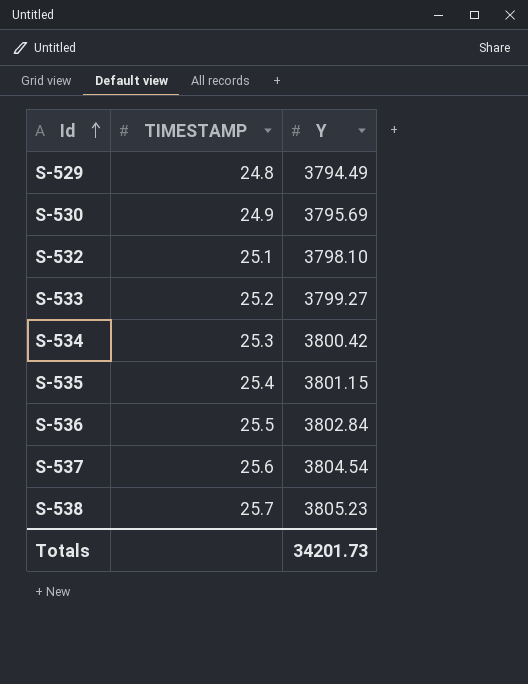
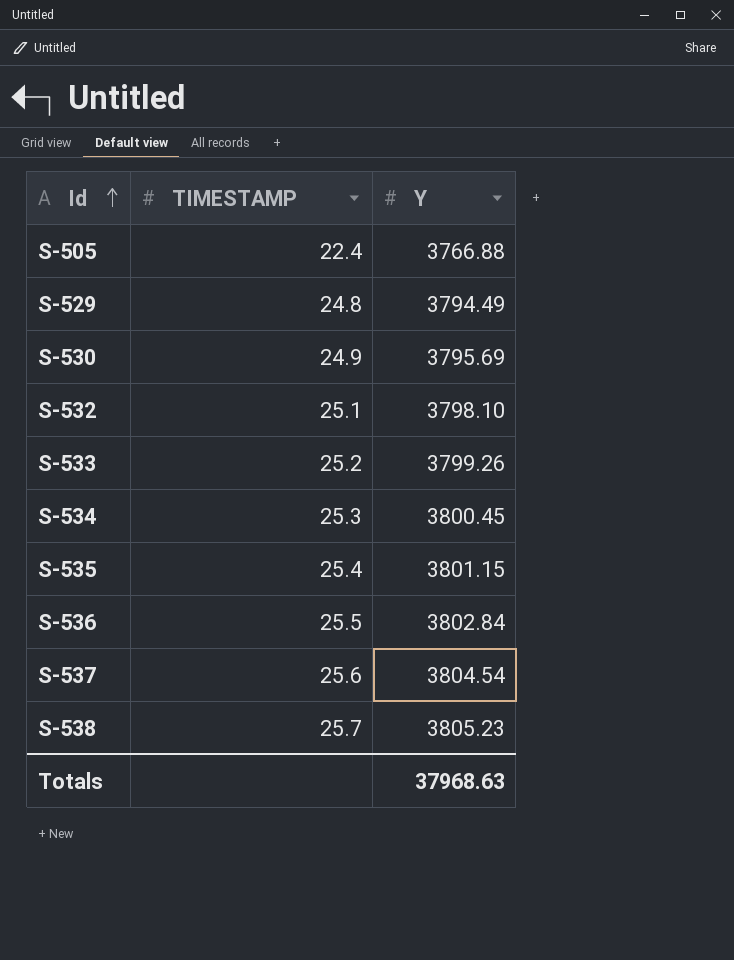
row S-505: none -> 22.4 | 3766.88
S-533 | Y: 3799.27 -> 3799.26
S-534 | Y: 3800.42 -> 3800.45
Totals | Y: 34201.73 -> 37968.63

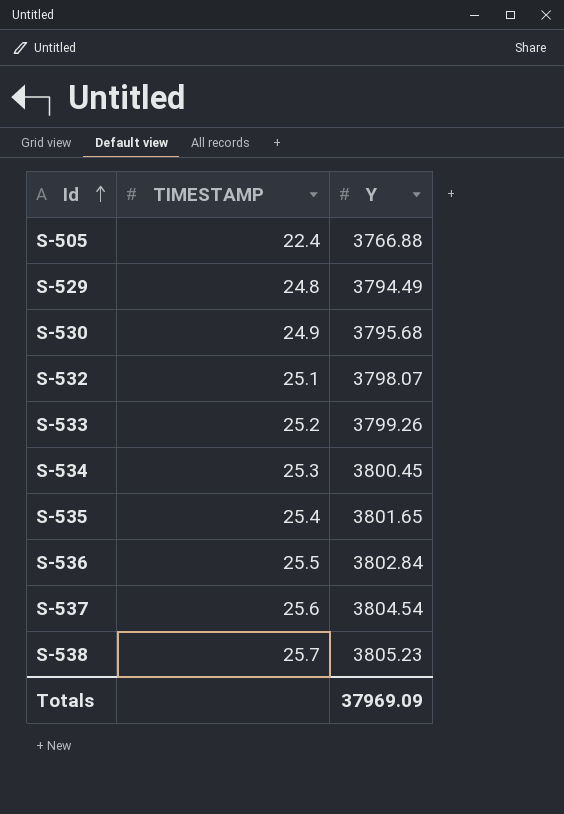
S-530 | Y: 3795.69 -> 3795.68
S-532 | Y: 3798.10 -> 3798.07
S-535 | Y: 3801.15 -> 3801.65
Totals | Y: 37968.63 -> 37969.09

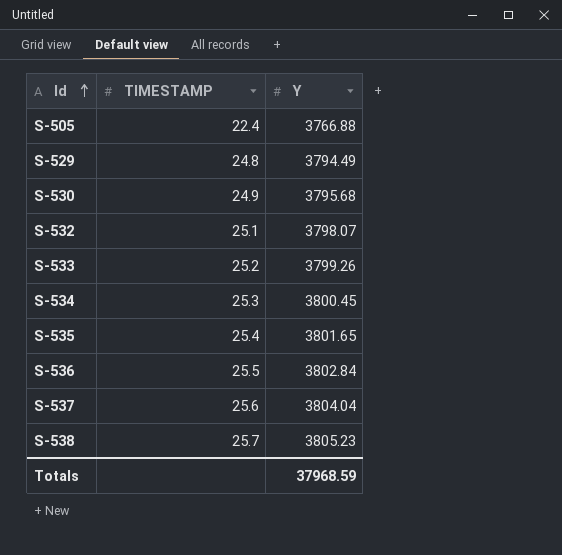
S-537 | Y: 3804.54 -> 3804.04
Totals | Y: 37969.09 -> 37968.59

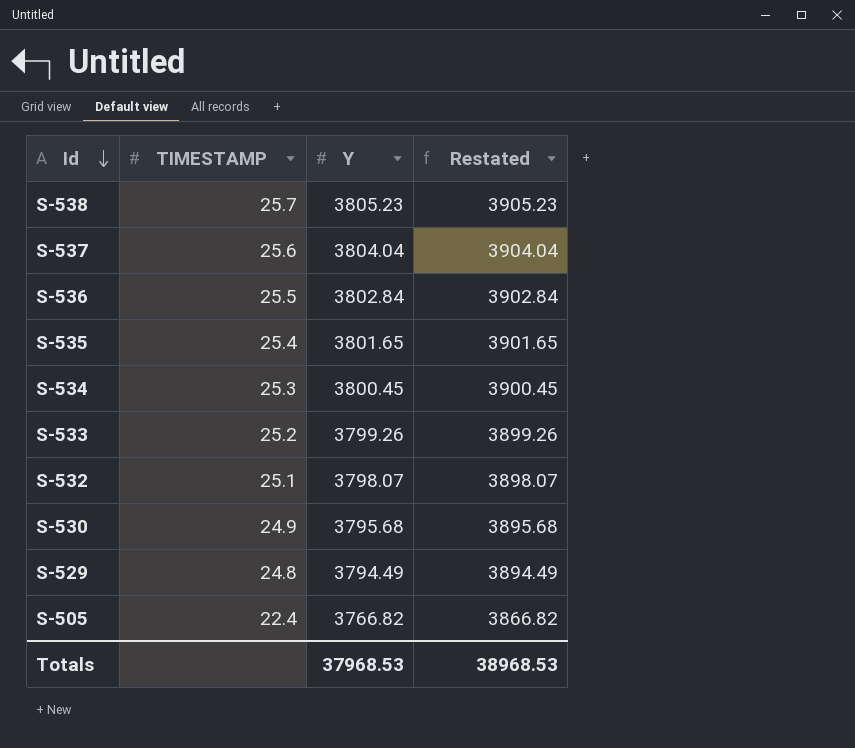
row order: Id ascending -> Id descending
column Restated | formula: none -> [Y] + 100
S-505 | Y: 3766.88 -> 3766.82
Totals | Y: 37968.59 -> 37968.53

